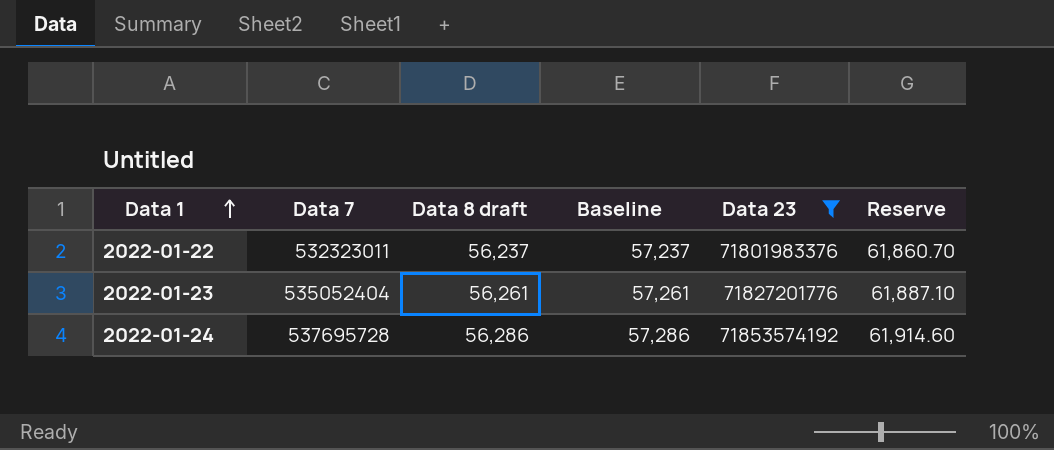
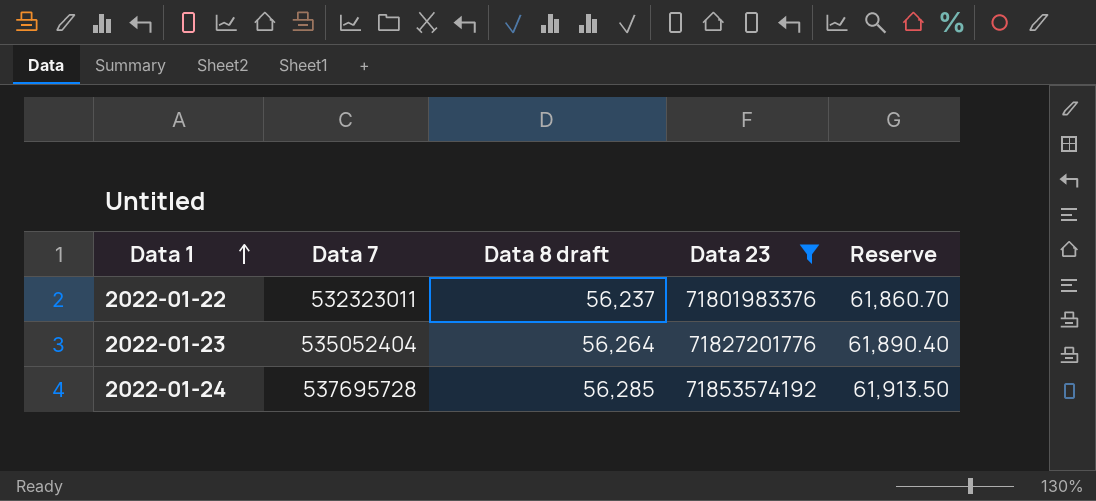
column Baseline | formula: [Data 8 draft] + 1000 -> none
2022-01-23 | Data 8 draft: 56,261 -> 56,264
2022-01-23 | Reserve: 61,887.10 -> 61,890.40
2022-01-24 | Data 8 draft: 56,286 -> 56,285
2022-01-24 | Reserve: 61,914.60 -> 61,913.50

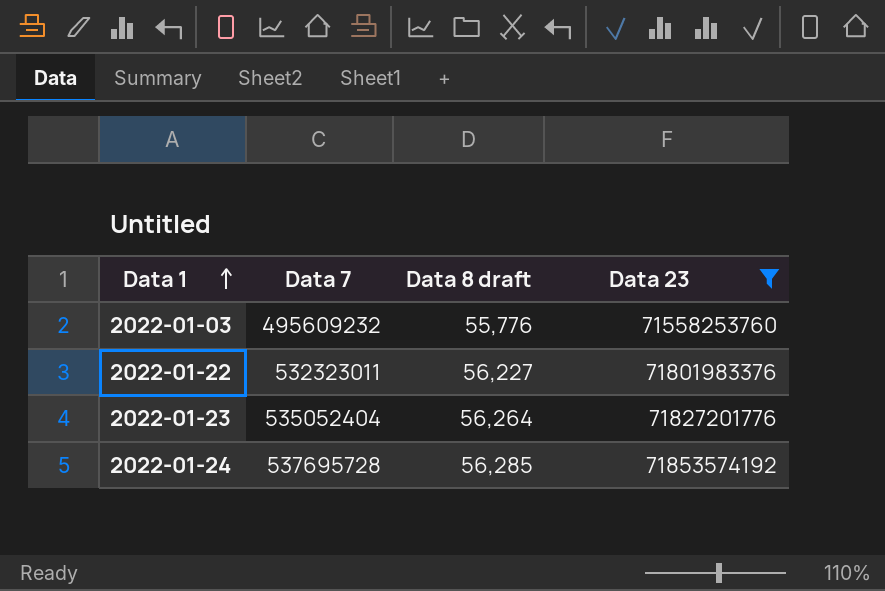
column Reserve | formula: [Data 8 draft] * 1.1 -> none
row 2022-01-03: none -> 495609232 | 55,776 | 71558253760
2022-01-22 | Data 8 draft: 56,237 -> 56,227

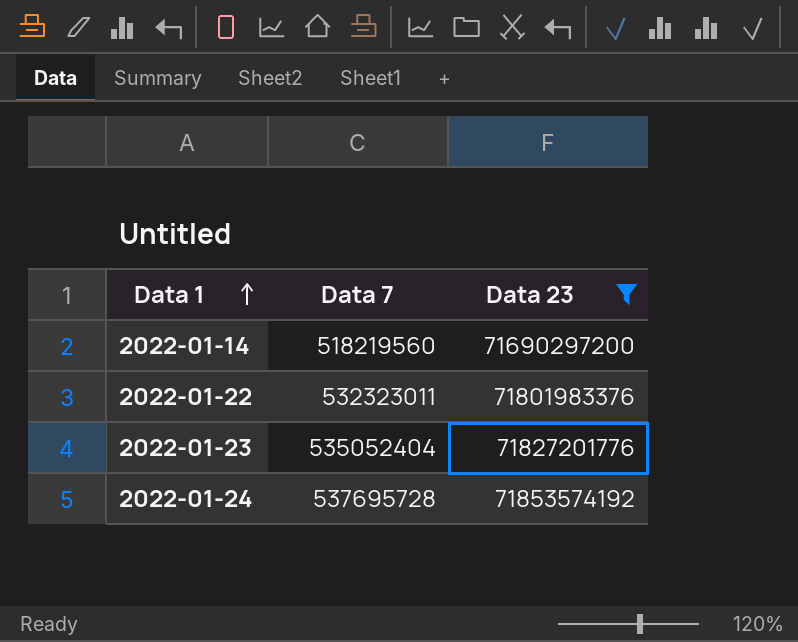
column Data 8 draft | position: 3 -> none
row 2022-01-03: 495609232 | 55,776 | 71558253760 -> none
row 2022-01-14: none -> 518219560 | 71690297200

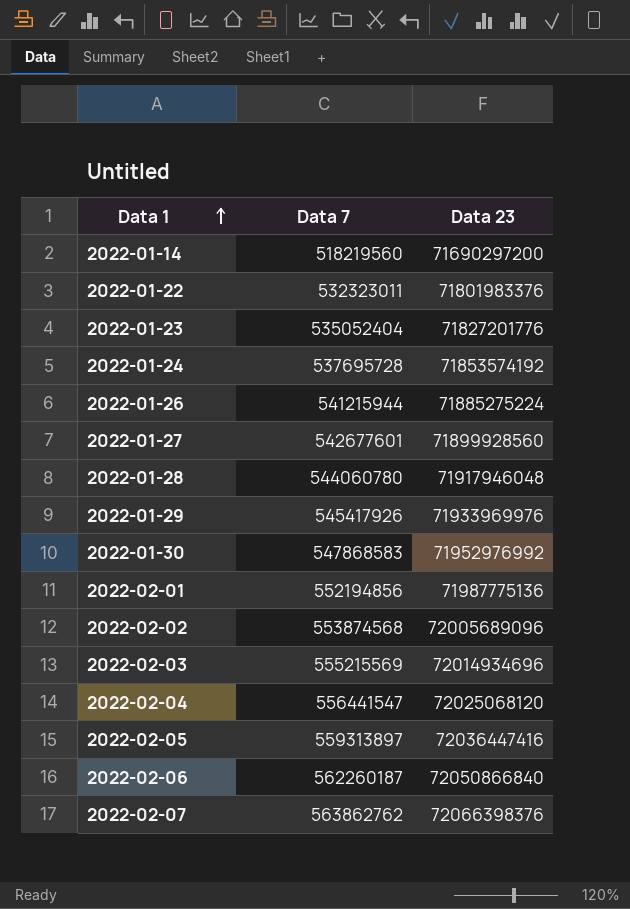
filter: Data 23 <= 71853574192 -> none

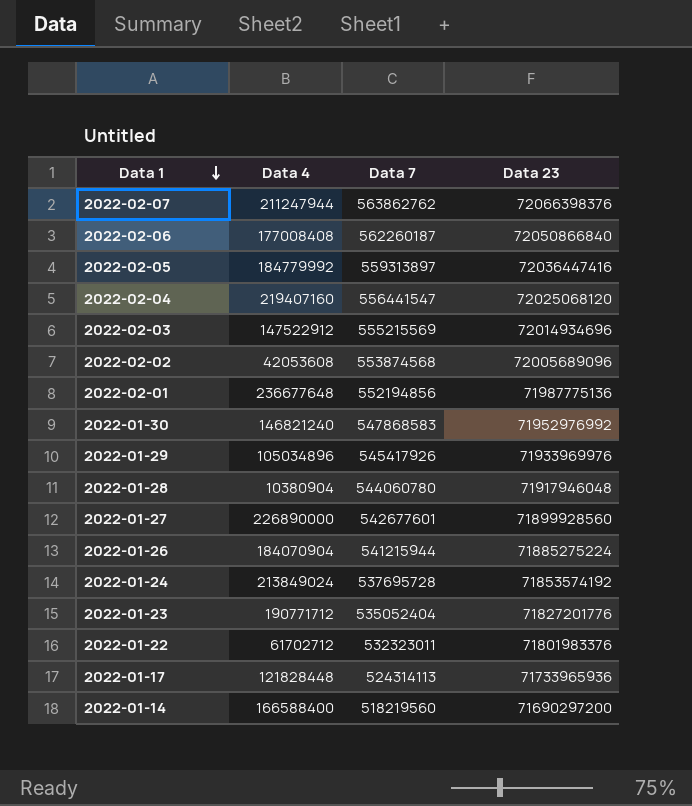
row order: Data 1 ascending -> Data 1 descending
column Data 4 | position: none -> 2
row 2022-01-17: none -> 121828448 | 524314113 | 71733965936

